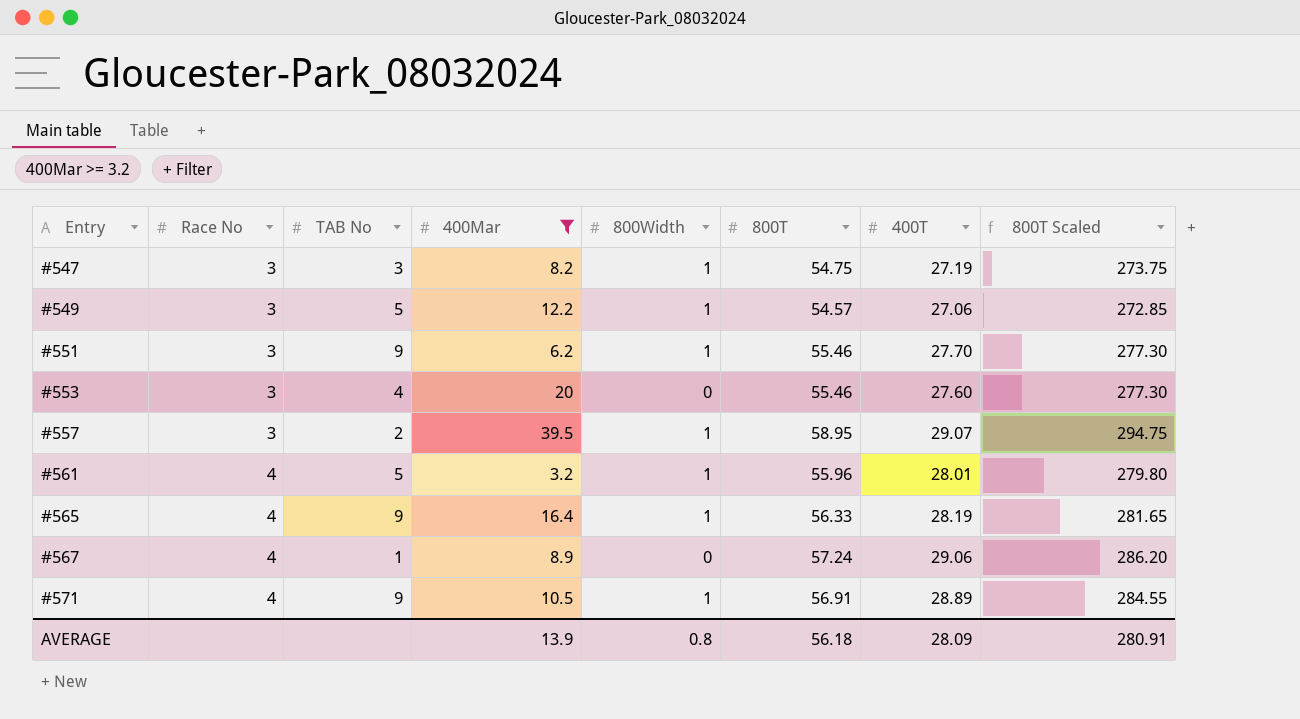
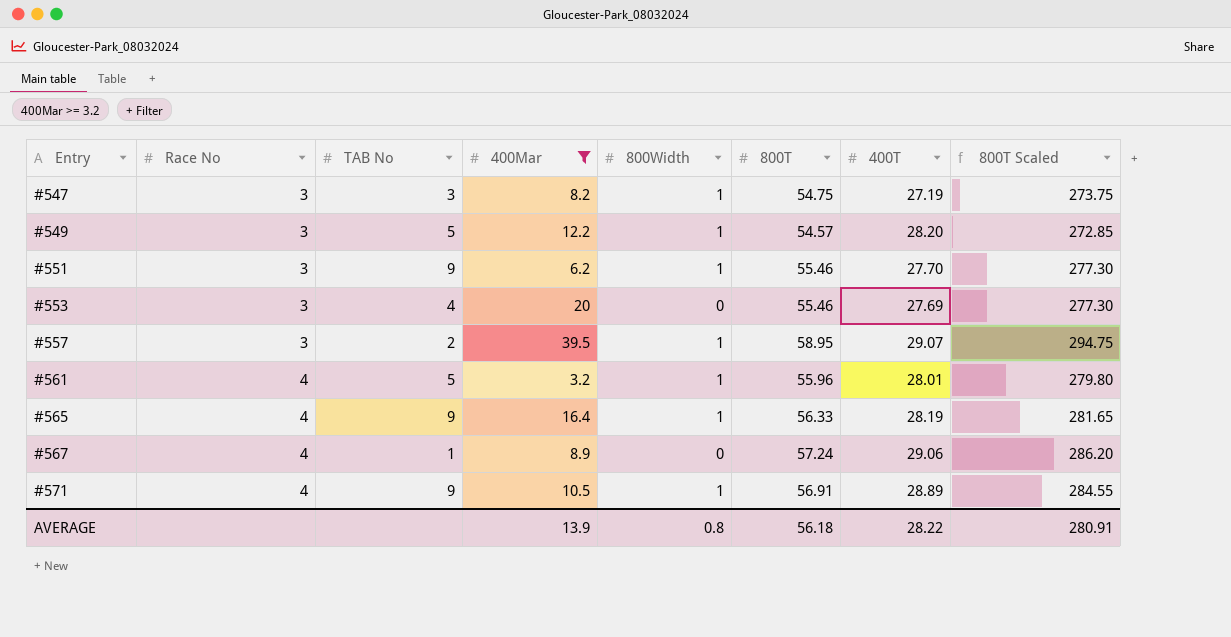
#549 | 400T: 27.06 -> 28.20
#553 | 400T: 27.60 -> 27.69
AVERAGE | 400T: 28.09 -> 28.22

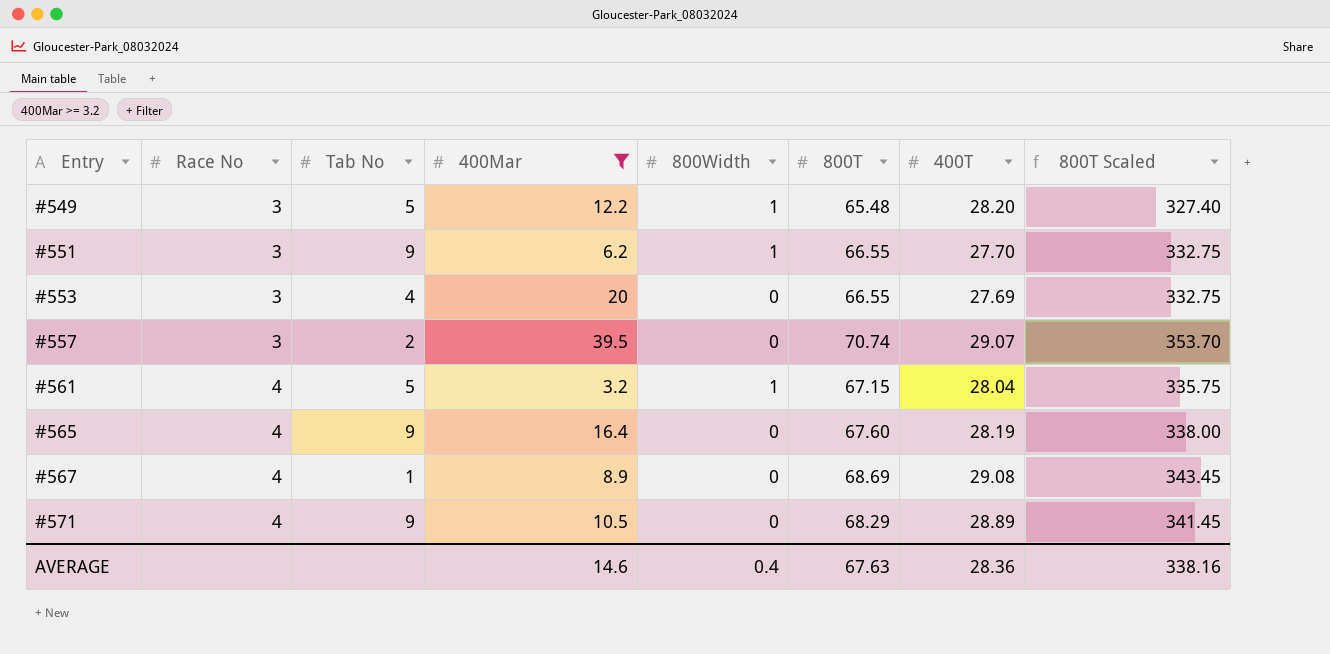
column name: TAB No -> Tab No
row #547: 3 | 3 | 8.2 | 1 | 54.75 | 27.19 | 273.75 -> none
#549 | 800T: 54.57 -> 65.48
#549 | 800T Scaled: 272.85 -> 327.40
#551 | 800T: 55.46 -> 66.55
#551 | 800T Scaled: 277.30 -> 332.75
#553 | 800T: 55.46 -> 66.55
#553 | 800T Scaled: 277.30 -> 332.75
#557 | 800Width: 1 -> 0
#557 | 800T: 58.95 -> 70.74
#557 | 800T Scaled: 294.75 -> 353.70
#561 | 800T: 55.96 -> 67.15
#561 | 400T: 28.01 -> 28.04
#561 | 800T Scaled: 279.80 -> 335.75
#565 | 800Width: 1 -> 0
#565 | 800T: 56.33 -> 67.60
#565 | 800T Scaled: 281.65 -> 338.00
#567 | 800T: 57.24 -> 68.69
#567 | 400T: 29.06 -> 29.08
#567 | 800T Scaled: 286.20 -> 343.45
#571 | 800Width: 1 -> 0
#571 | 800T: 56.91 -> 68.29
#571 | 800T Scaled: 284.55 -> 341.45
AVERAGE | 400Mar: 13.9 -> 14.6
AVERAGE | 800Width: 0.8 -> 0.4
AVERAGE | 800T: 56.18 -> 67.63
AVERAGE | 400T: 28.22 -> 28.36
AVERAGE | 800T Scaled: 280.91 -> 338.16

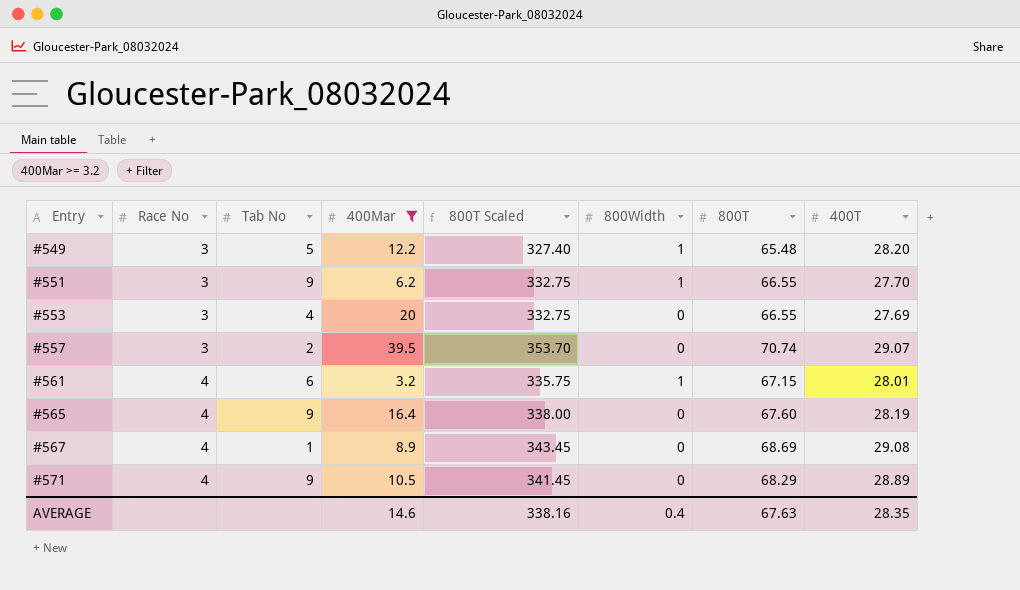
column 800T Scaled | position: 8 -> 5
#561 | Tab No: 5 -> 6
#561 | 400T: 28.04 -> 28.01
AVERAGE | 400T: 28.36 -> 28.35

